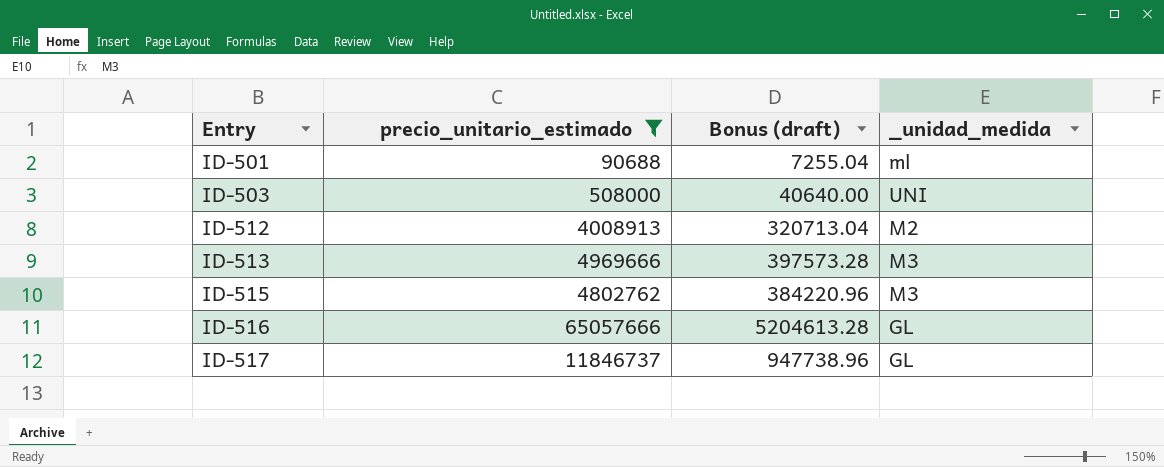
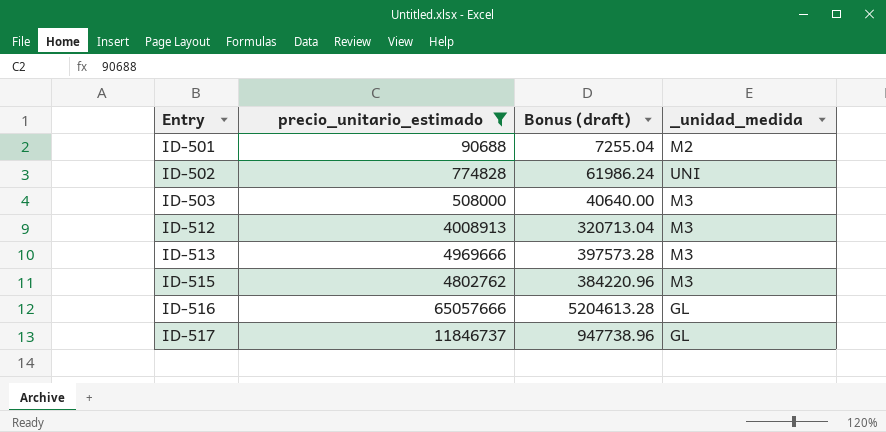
ID-501 | _unidad_medida: ml -> M2
row ID-502: none -> 774828 | 61986.24 | UNI
ID-503 | _unidad_medida: UNI -> M3
ID-512 | _unidad_medida: M2 -> M3

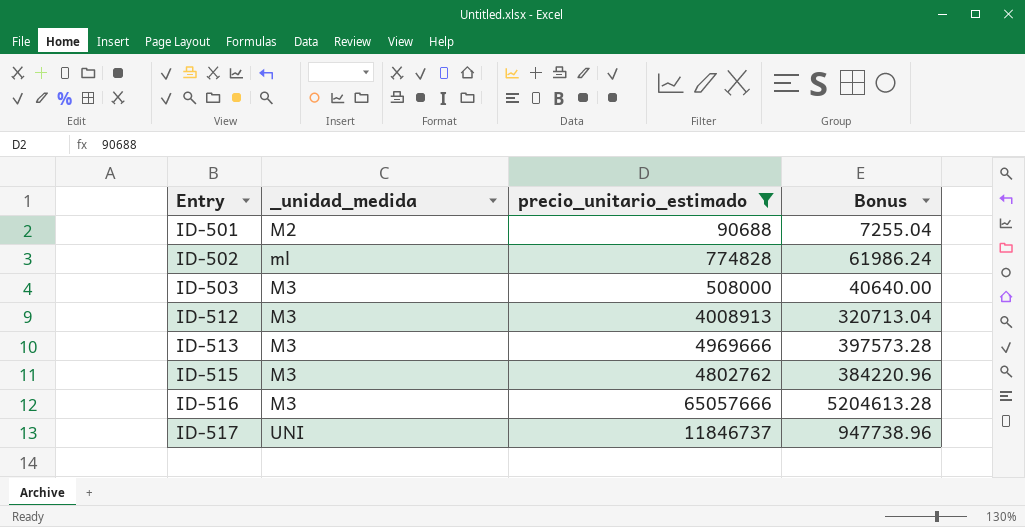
column _unidad_medida | position: 4 -> 2
column name: Bonus (draft) -> Bonus
ID-502 | _unidad_medida: UNI -> ml
ID-516 | _unidad_medida: GL -> M3
ID-517 | _unidad_medida: GL -> UNI

